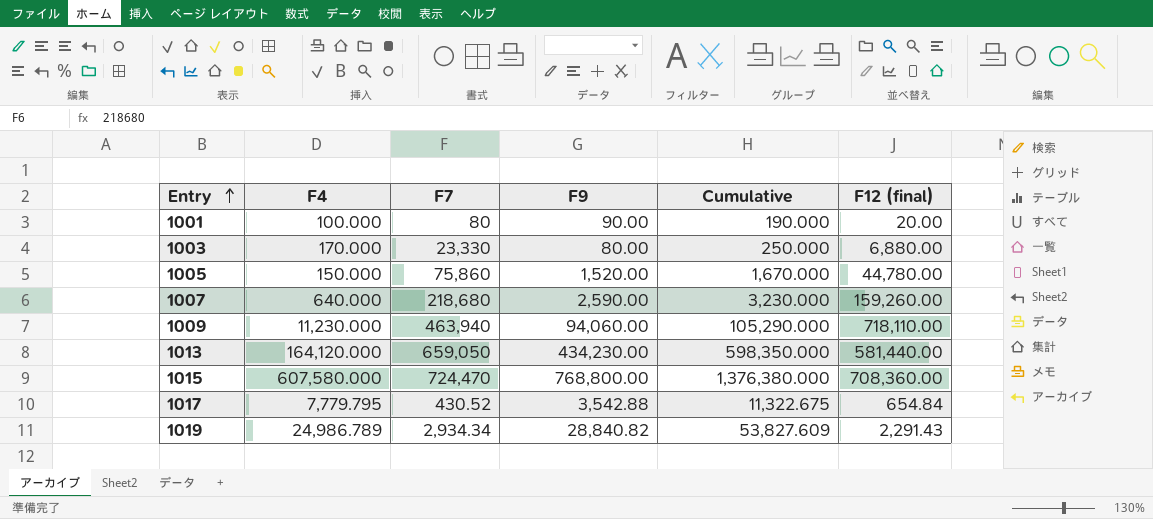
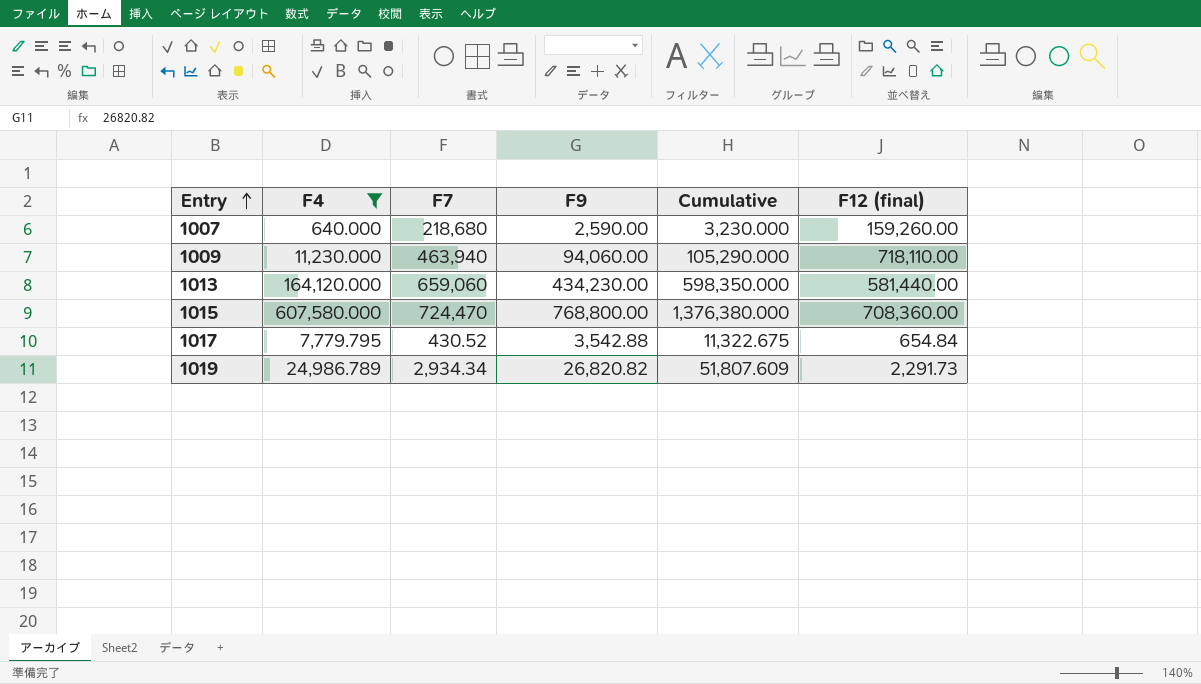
filter: none -> F4 >= 640.000
1013 | F7: 659,050 -> 659,060
1019 | F9: 28,840.82 -> 26,820.82
1019 | Cumulative: 53,827.609 -> 51,807.609
1019 | F12 (final): 2,291.43 -> 2,291.73

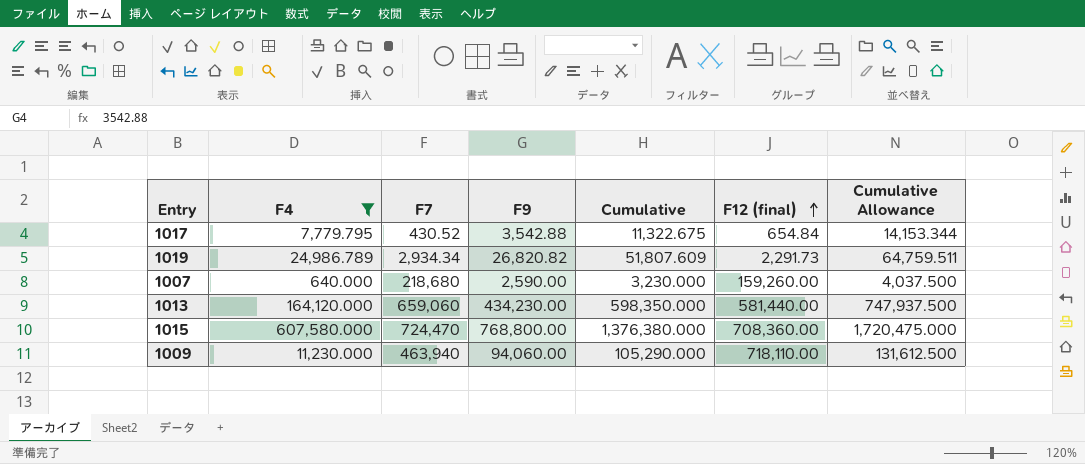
row order: Entry ascending -> F12 (final) ascending
column Cumulative Allowance | formula: none -> [Cumulative] * 1.25

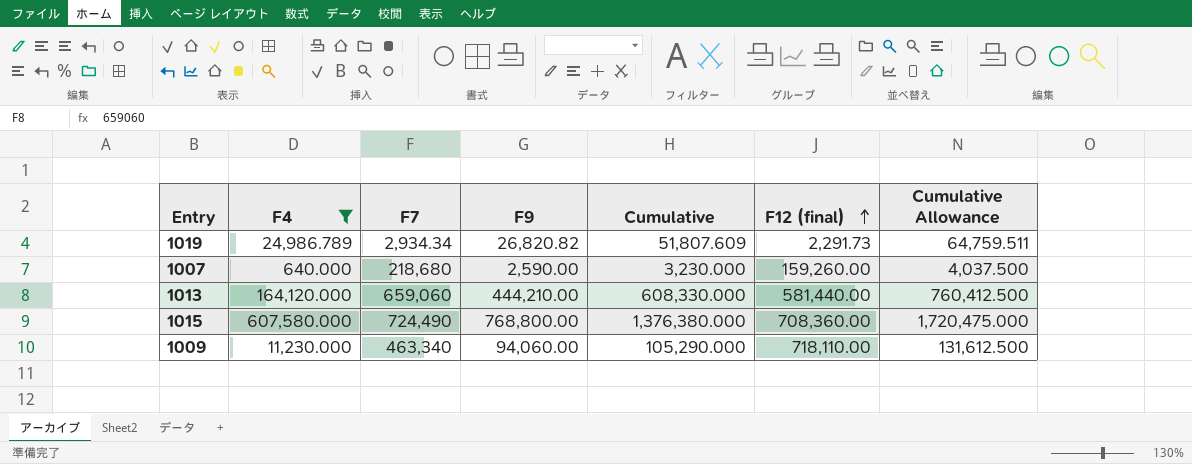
row 1017: 7,779.795 | 430.52 | 3,542.88 | 11,322.675 | 654.84 | 14,153.344 -> none
1013 | F9: 434,230.00 -> 444,210.00
1013 | Cumulative: 598,350.000 -> 608,330.000
1013 | Cumulative Allowance: 747,937.500 -> 760,412.500
1015 | F7: 724,470 -> 724,490
1009 | F7: 463,940 -> 463,340

